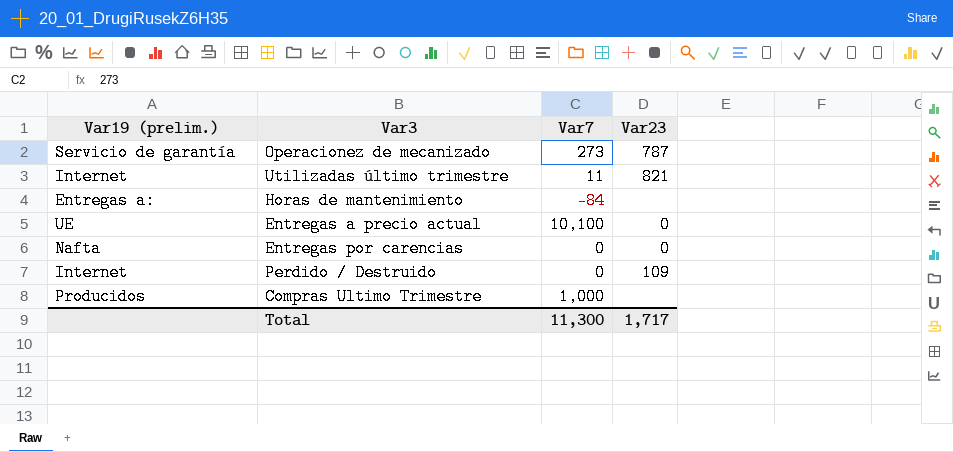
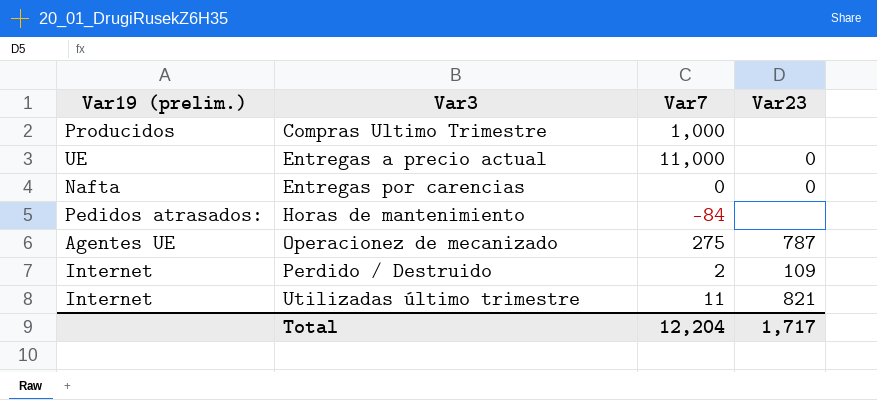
row order: none -> Var3 ascending
Entregas a precio actual | Var7: 10,100 -> 11,000
Horas de mantenimiento | Var19 (prelim.): Entregas a: -> Pedidos atrasados:
Operacionez de mecanizado | Var19 (prelim.): Servicio de garantía -> Agentes UE
Operacionez de mecanizado | Var7: 273 -> 275
Perdido / Destruido | Var7: 0 -> 2
Total | Var7: 11,300 -> 12,204

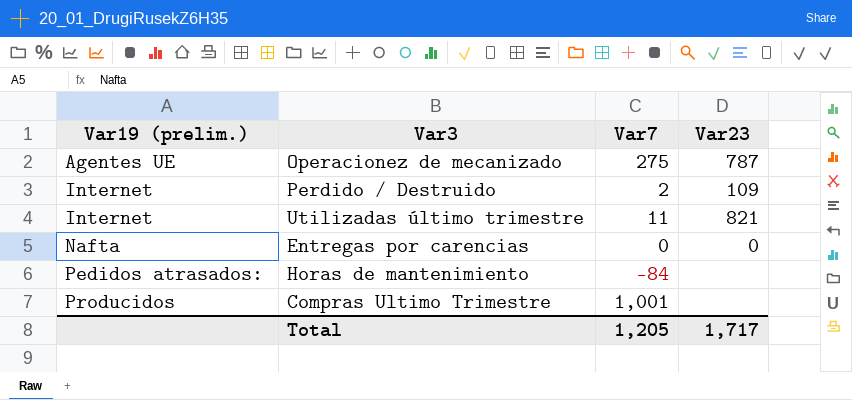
row order: Var3 ascending -> Var19 (prelim.) ascending
row Entregas a precio actual: UE | 11,000 | 0 -> none
Compras Ultimo Trimestre | Var7: 1,000 -> 1,001
Total | Var7: 12,204 -> 1,205

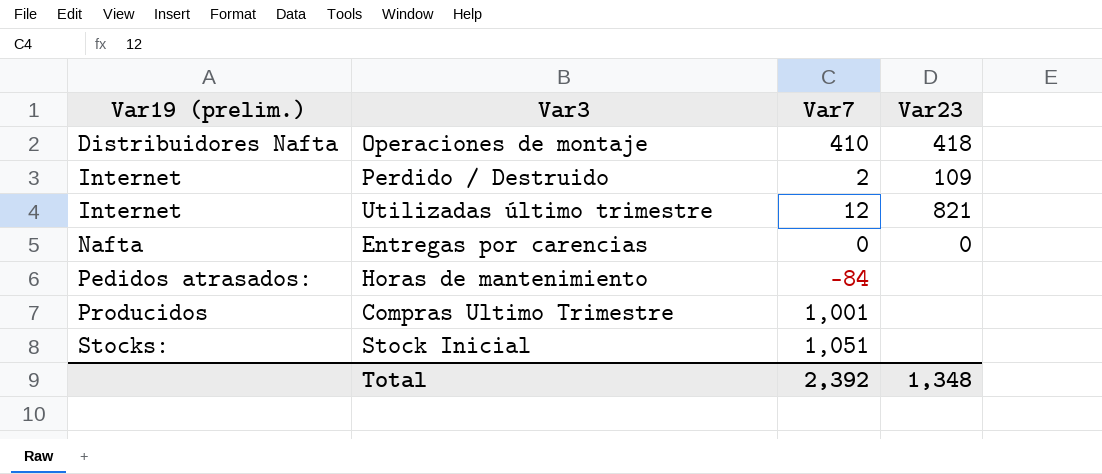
row Operacionez de mecanizado: Agentes UE | 275 | 787 -> none
row Operaciones de montaje: none -> Distribuidores Nafta | 410 | 418
Utilizadas último trimestre | Var7: 11 -> 12
row Stock Inicial: none -> Stocks: | 1,051 | none
Total | Var7: 1,205 -> 2,392
Total | Var23: 1,717 -> 1,348

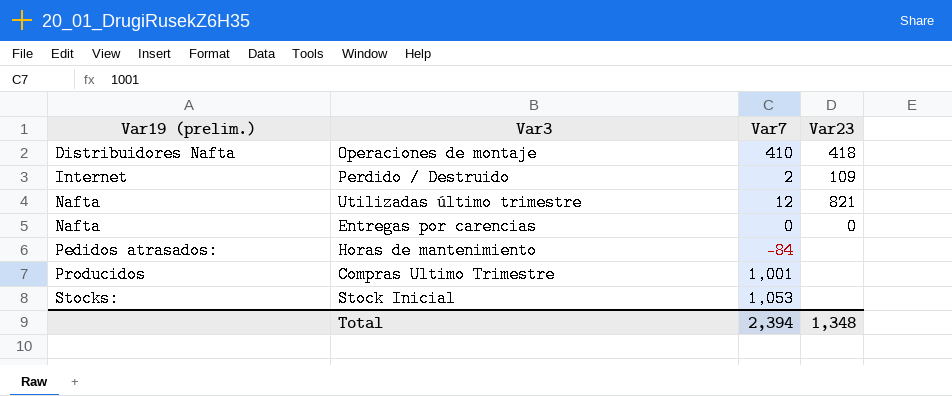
Utilizadas último trimestre | Var19 (prelim.): Internet -> Nafta
Stock Inicial | Var7: 1,051 -> 1,053
Total | Var7: 2,392 -> 2,394

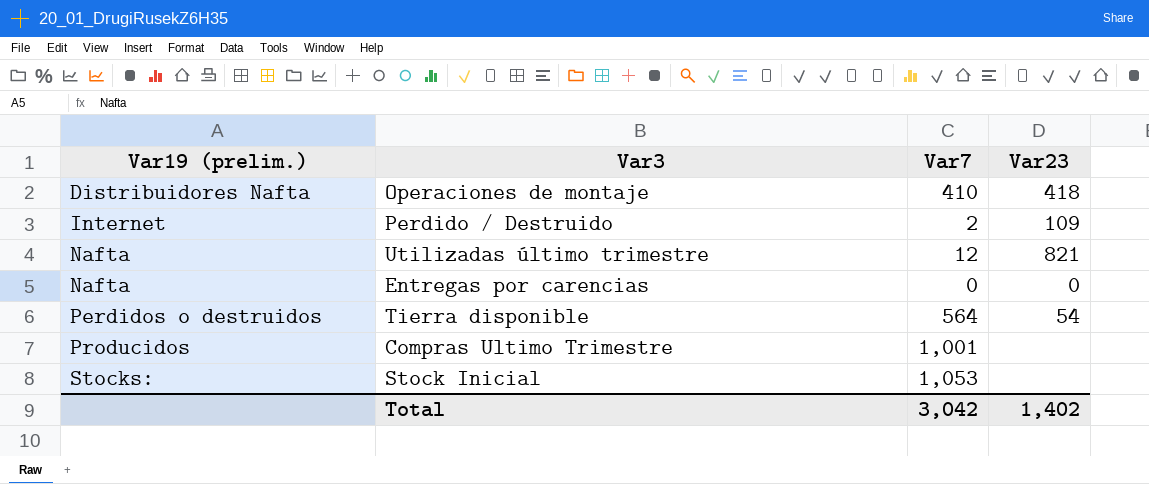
row Horas de mantenimiento: Pedidos atrasados: | -84 | none -> none
row Tierra disponible: none -> Perdidos o destruidos | 564 | 54
Total | Var7: 2,394 -> 3,042
Total | Var23: 1,348 -> 1,402

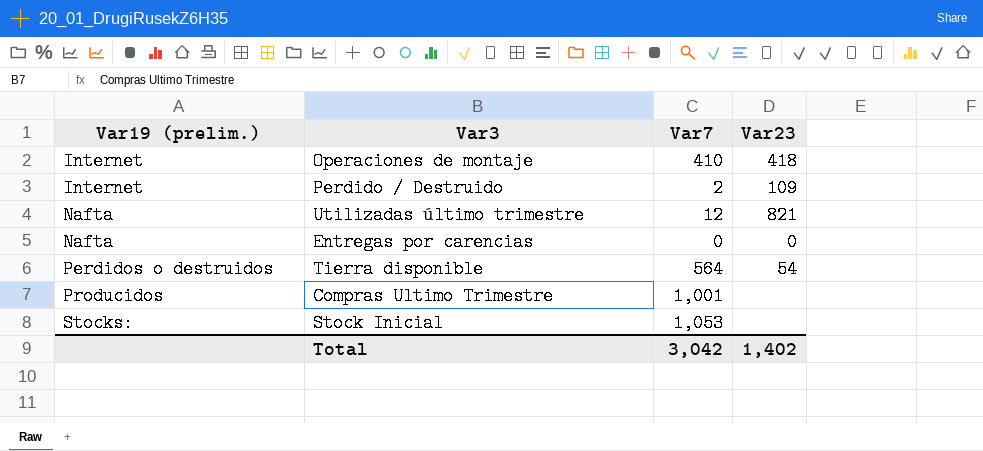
Operaciones de montaje | Var19 (prelim.): Distribuidores Nafta -> Internet

